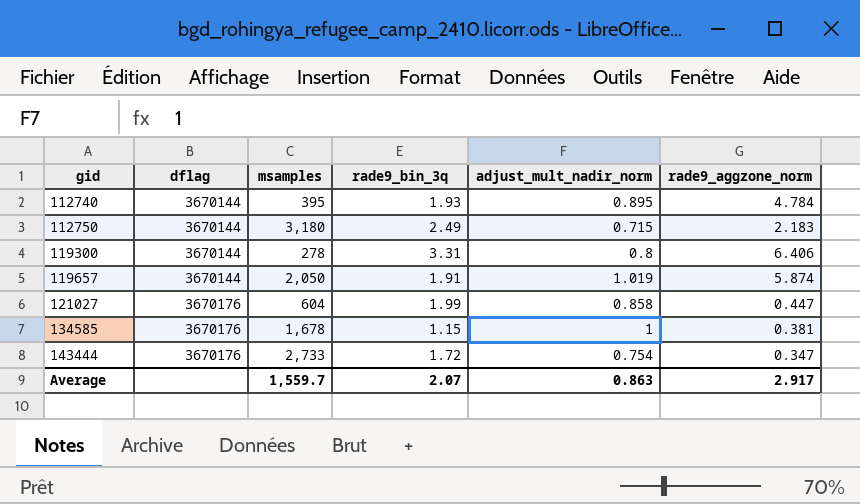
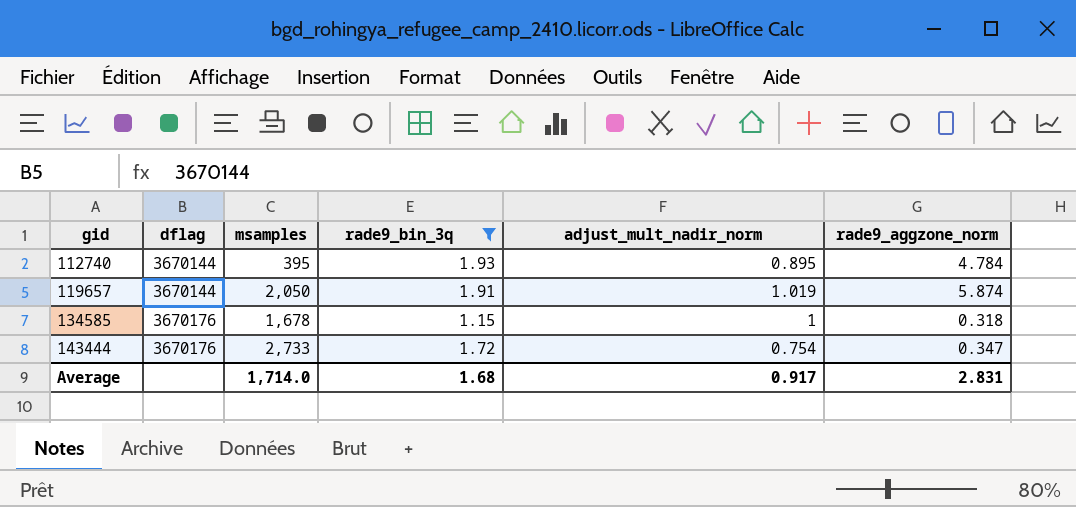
filter: none -> rade9_bin_3q <= 1.93
134585 | rade9_aggzone_norm: 0.381 -> 0.318
Average | msamples: 1,559.7 -> 1,714.0
Average | rade9_bin_3q: 2.07 -> 1.68
Average | adjust_mult_nadir_norm: 0.863 -> 0.917
Average | rade9_aggzone_norm: 2.917 -> 2.831

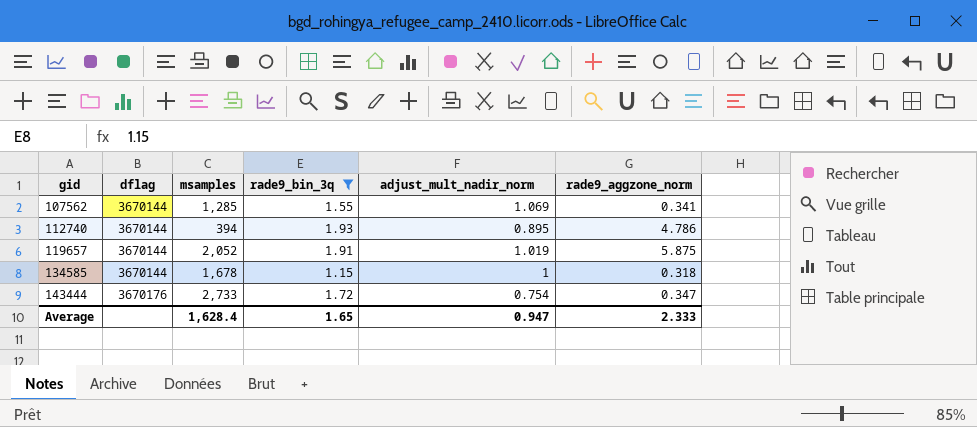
row 107562: none -> 3670144 | 1,285 | 1.55 | 1.069 | 0.341
112740 | msamples: 395 -> 394
112740 | rade9_aggzone_norm: 4.784 -> 4.786
119657 | msamples: 2,050 -> 2,052
119657 | rade9_aggzone_norm: 5.874 -> 5.875
134585 | dflag: 3670176 -> 3670144
Average | msamples: 1,714.0 -> 1,628.4
Average | rade9_bin_3q: 1.68 -> 1.65
Average | adjust_mult_nadir_norm: 0.917 -> 0.947
Average | rade9_aggzone_norm: 2.831 -> 2.333

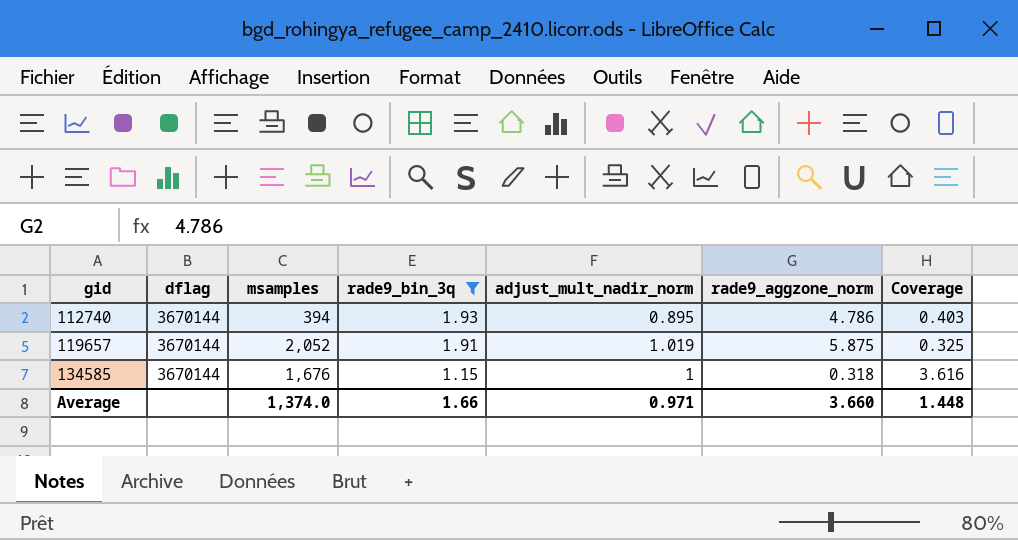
column Coverage | formula: none -> [rade9_bin_3q] / [rade9_aggzone_norm]
row 107562: 3670144 | 1,285 | 1.55 | 1.069 | 0.341 -> none
row 143444: 3670176 | 2,733 | 1.72 | 0.754 | 0.347 -> none
134585 | msamples: 1,678 -> 1,676
Average | msamples: 1,628.4 -> 1,374.0
Average | rade9_bin_3q: 1.65 -> 1.66
Average | adjust_mult_nadir_norm: 0.947 -> 0.971
Average | rade9_aggzone_norm: 2.333 -> 3.660

